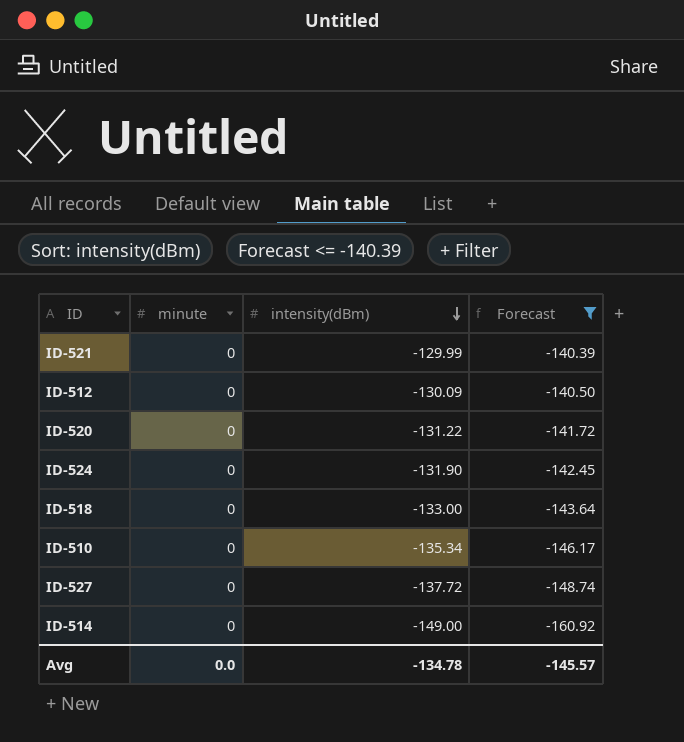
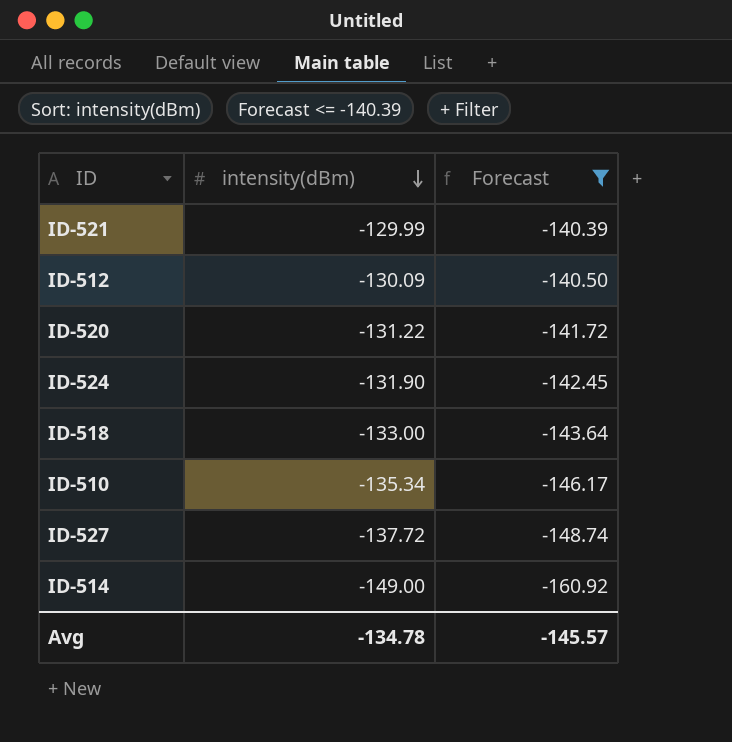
column minute | position: 2 -> none

